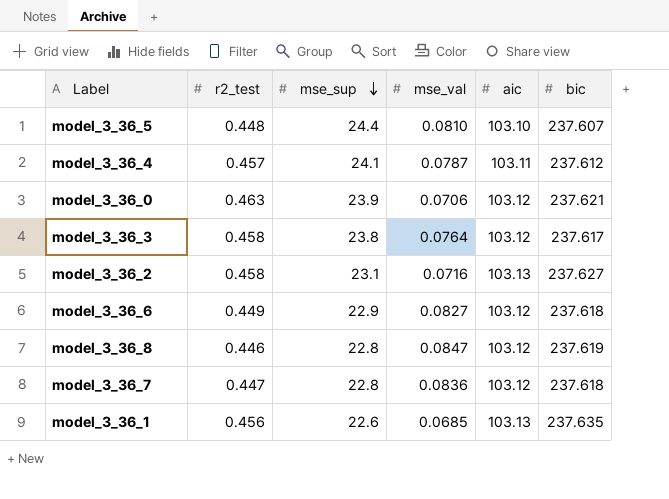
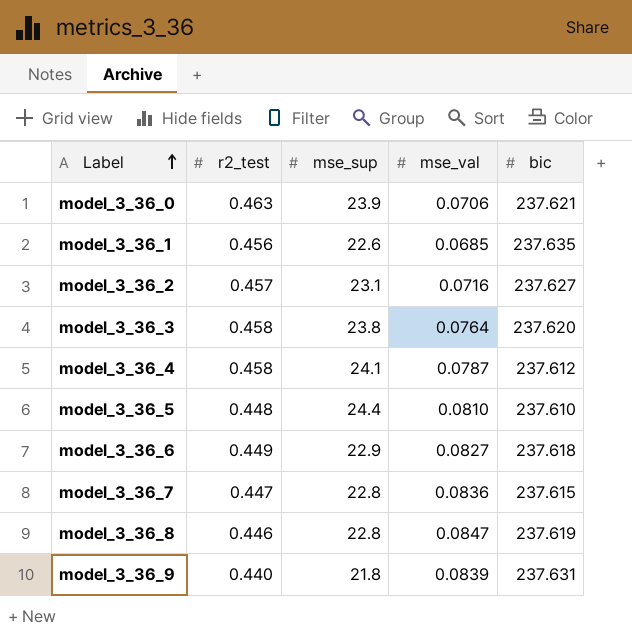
row order: mse_sup descending -> Label ascending
column aic | position: 5 -> none
model_3_36_2 | r2_test: 0.458 -> 0.457
model_3_36_3 | bic: 237.617 -> 237.620
model_3_36_4 | r2_test: 0.457 -> 0.458
model_3_36_5 | bic: 237.607 -> 237.610
model_3_36_7 | bic: 237.618 -> 237.615
row model_3_36_9: none -> 0.440 | 21.8 | 0.0839 | 237.631

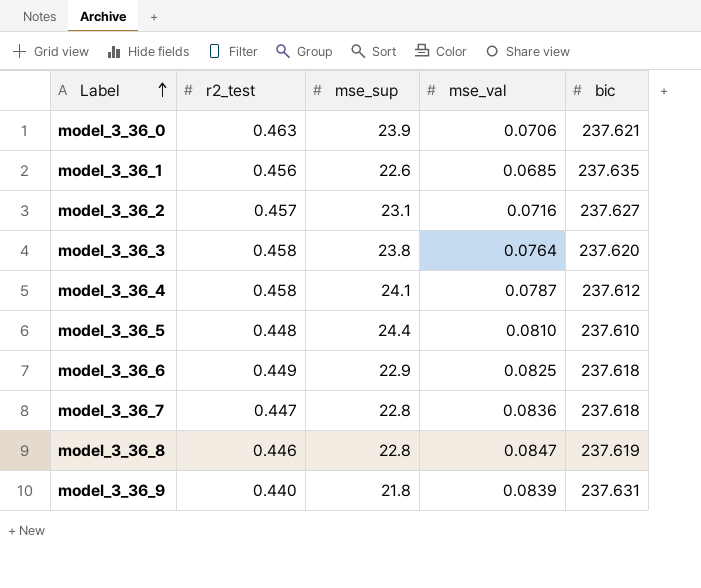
model_3_36_6 | mse_val: 0.0827 -> 0.0825
model_3_36_7 | bic: 237.615 -> 237.618

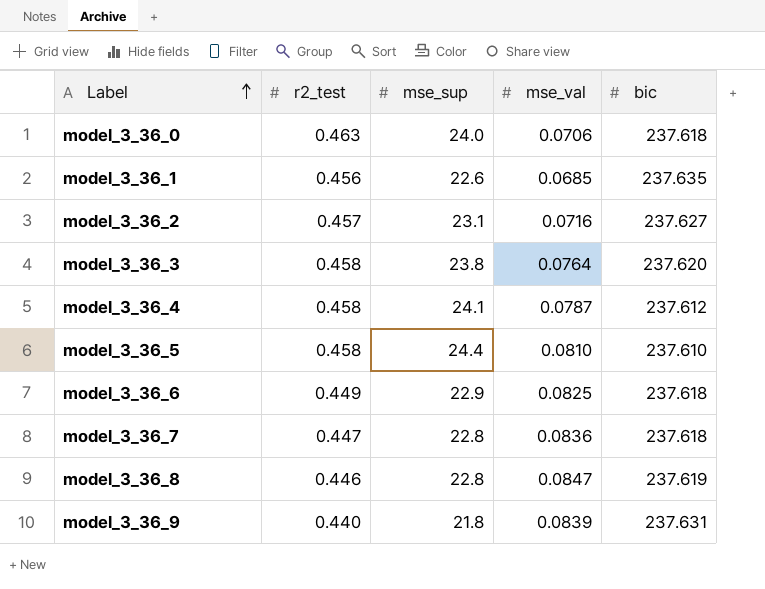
model_3_36_0 | mse_sup: 23.9 -> 24.0
model_3_36_0 | bic: 237.621 -> 237.618
model_3_36_5 | r2_test: 0.448 -> 0.458

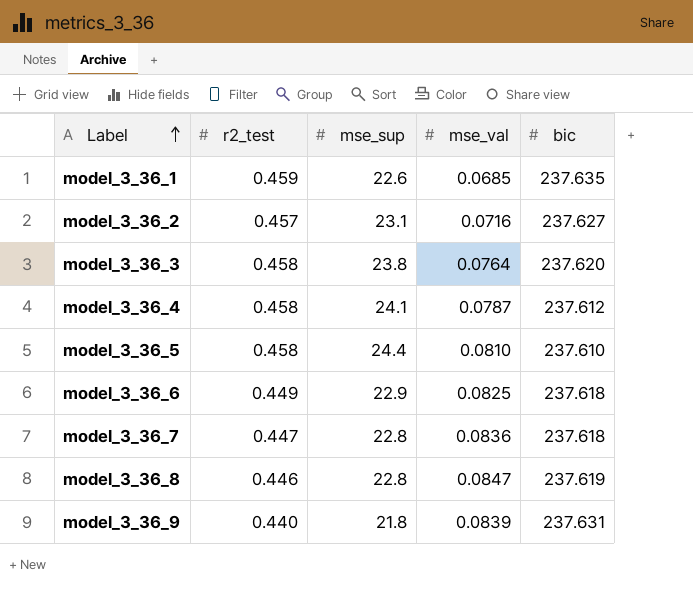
row model_3_36_0: 0.463 | 24.0 | 0.0706 | 237.618 -> none
model_3_36_1 | r2_test: 0.456 -> 0.459

